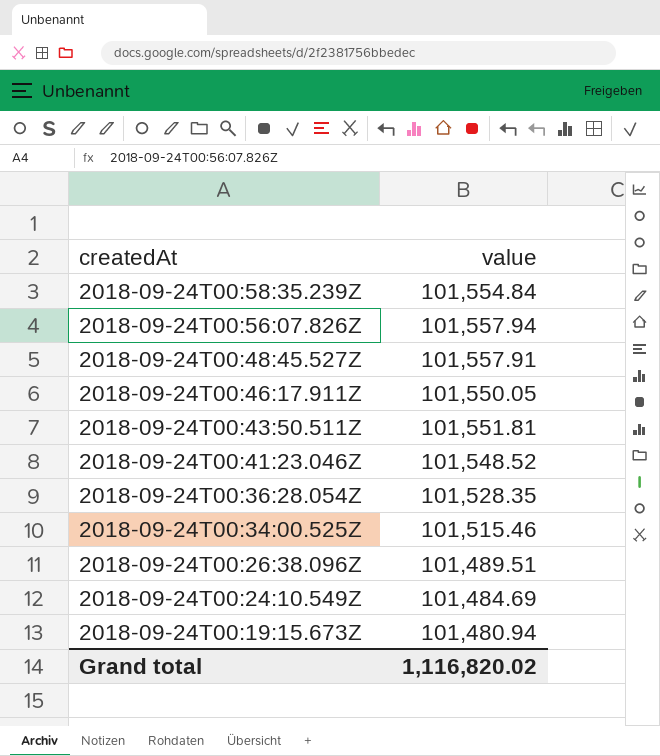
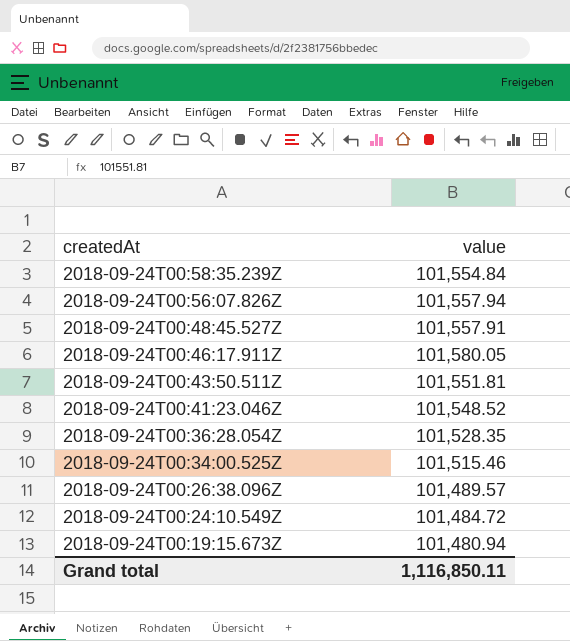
2018-09-24T00:46:17.911Z | value: 101,550.05 -> 101,580.05
2018-09-24T00:26:38.096Z | value: 101,489.51 -> 101,489.57
2018-09-24T00:24:10.549Z | value: 101,484.69 -> 101,484.72
Grand total | value: 1,116,820.02 -> 1,116,850.11

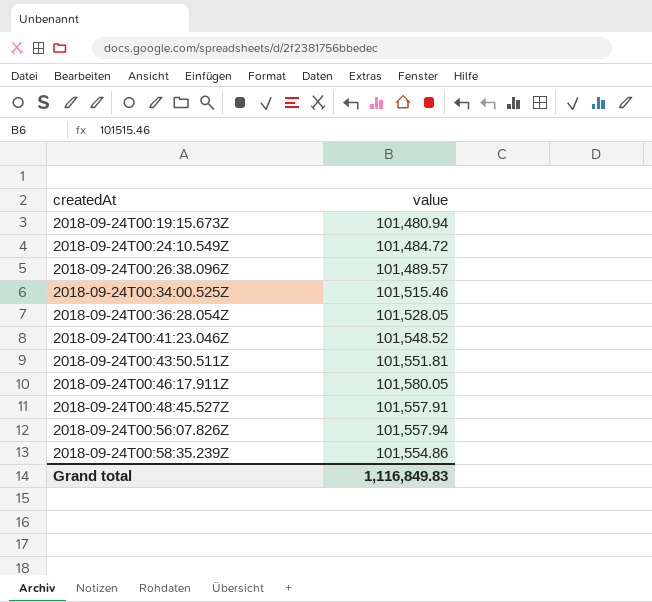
row order: createdAt descending -> createdAt ascending
2018-09-24T00:36:28.054Z | value: 101,528.35 -> 101,528.05
2018-09-24T00:58:35.239Z | value: 101,554.84 -> 101,554.86
Grand total | value: 1,116,850.11 -> 1,116,849.83

